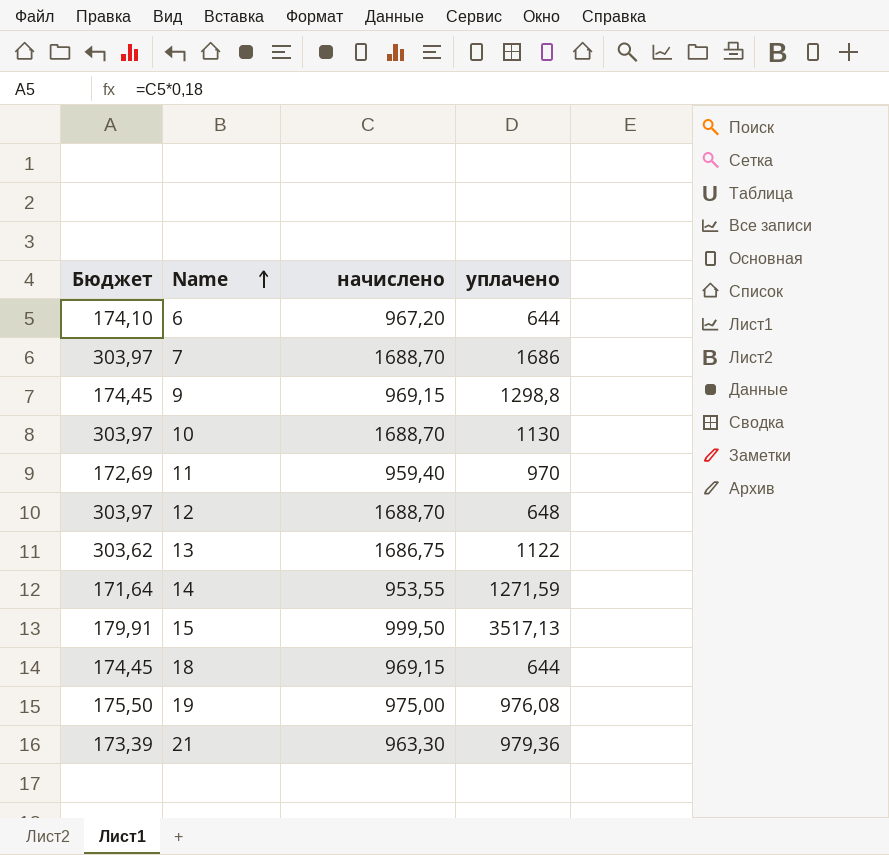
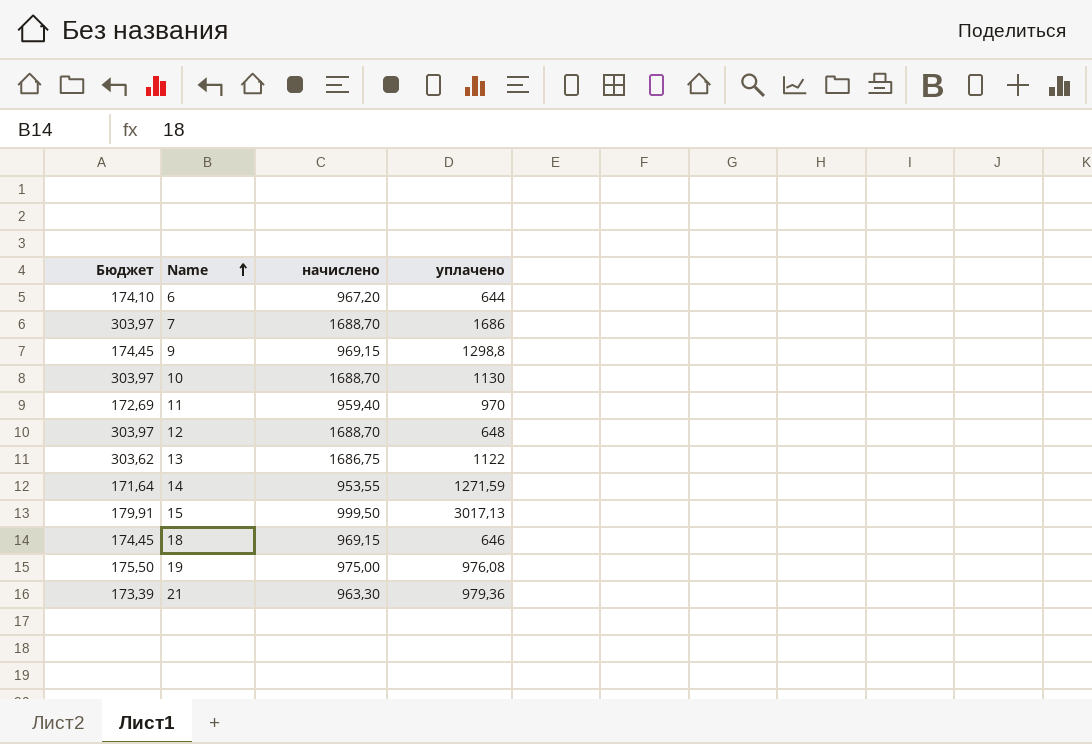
15 | уплачено: 3517,13 -> 3017,13
18 | уплачено: 644 -> 646

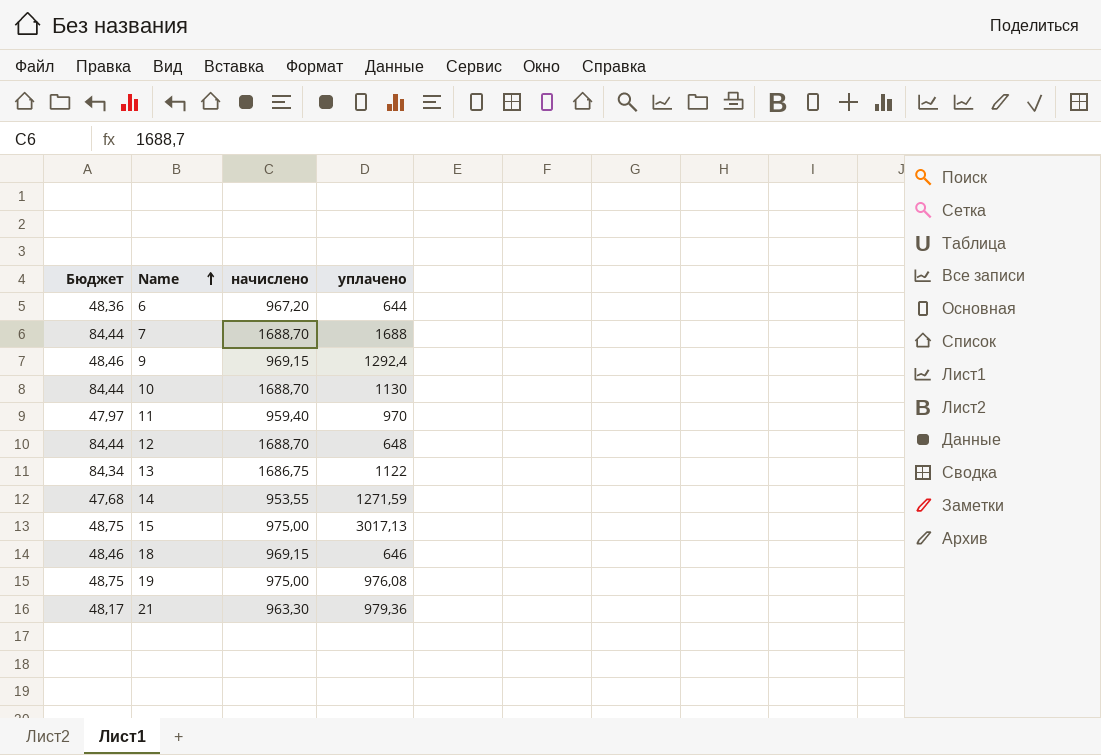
column Бюджет | formula: [начислено] * 0,18 -> [начислено] * 0,05
7 | уплачено: 1686 -> 1688
9 | уплачено: 1298,8 -> 1292,4
15 | начислено: 999,50 -> 975,00

